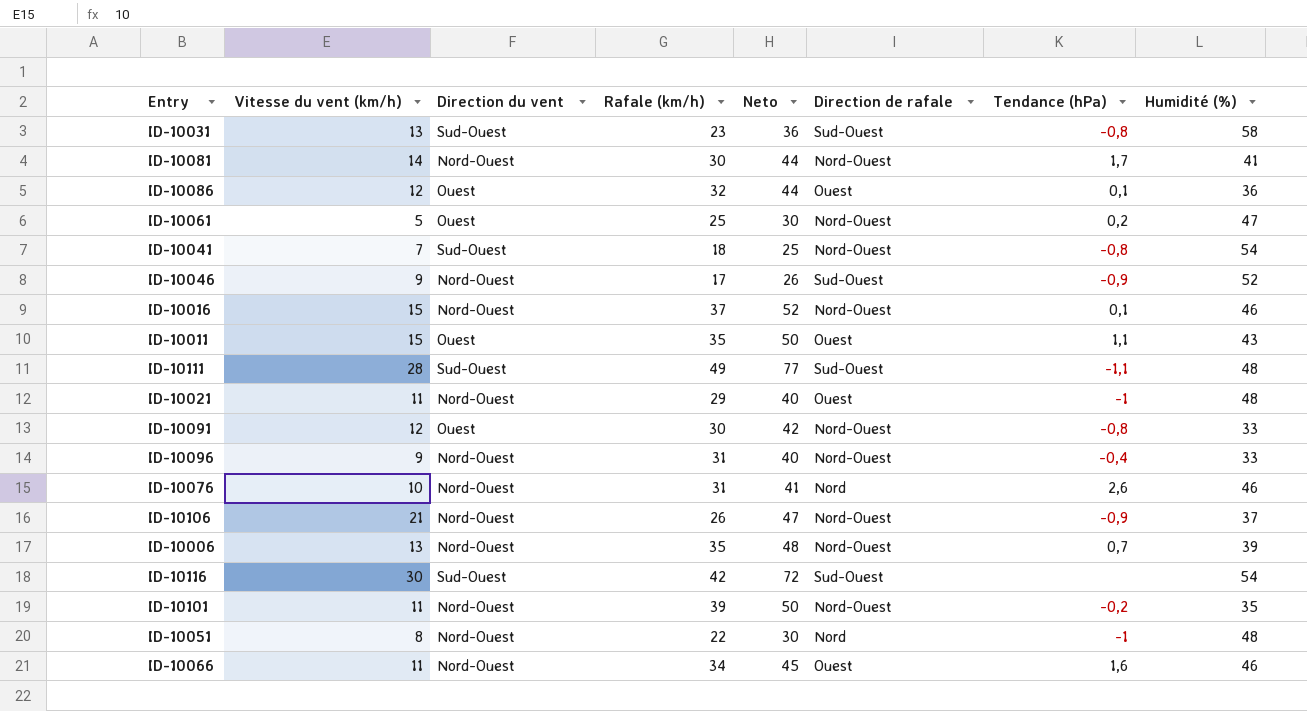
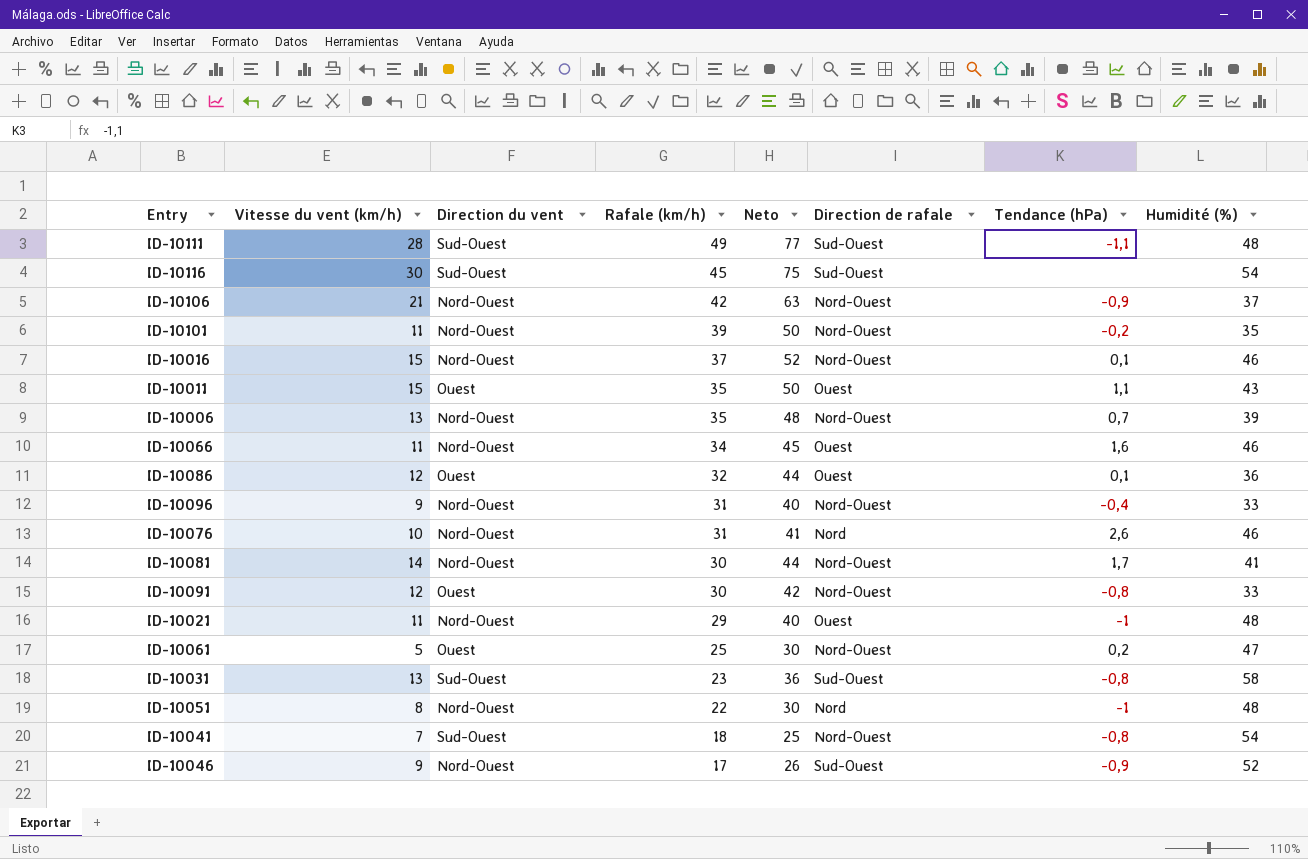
row order: none -> Rafale (km/h) descending
ID-10116 | Rafale (km/h): 42 -> 45
ID-10116 | Neto: 72 -> 75
ID-10106 | Rafale (km/h): 26 -> 42
ID-10106 | Neto: 47 -> 63

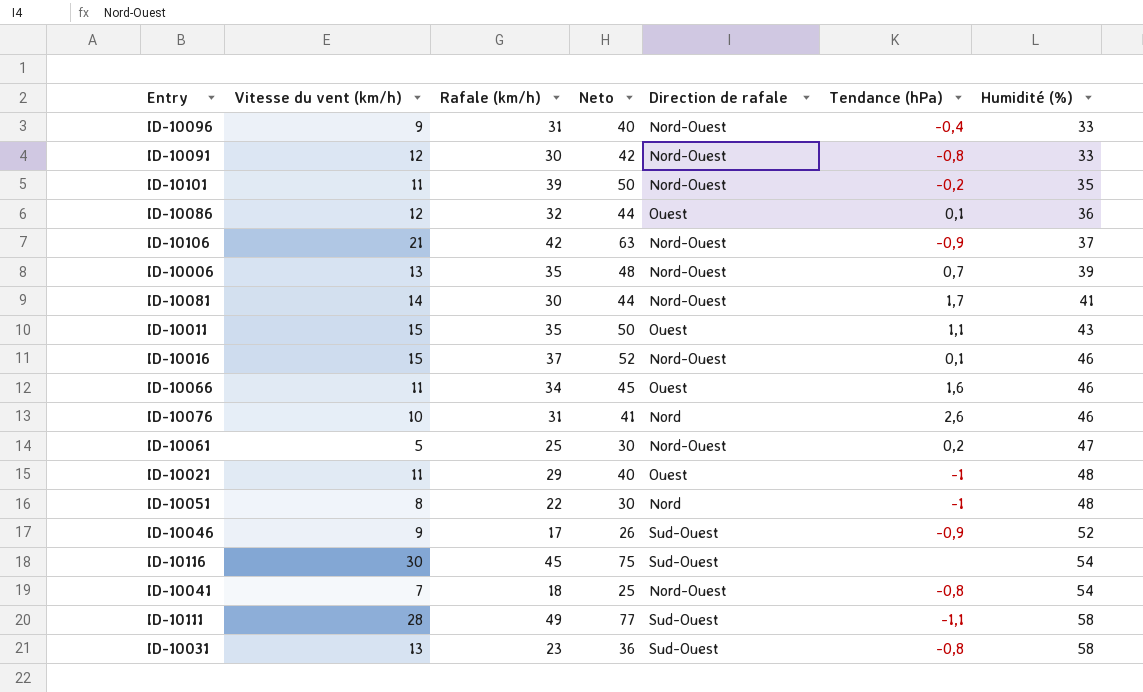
row order: Rafale (km/h) descending -> Humidité (%) ascending
column Direction du vent | position: 3 -> none
ID-10111 | Humidité (%): 48 -> 58

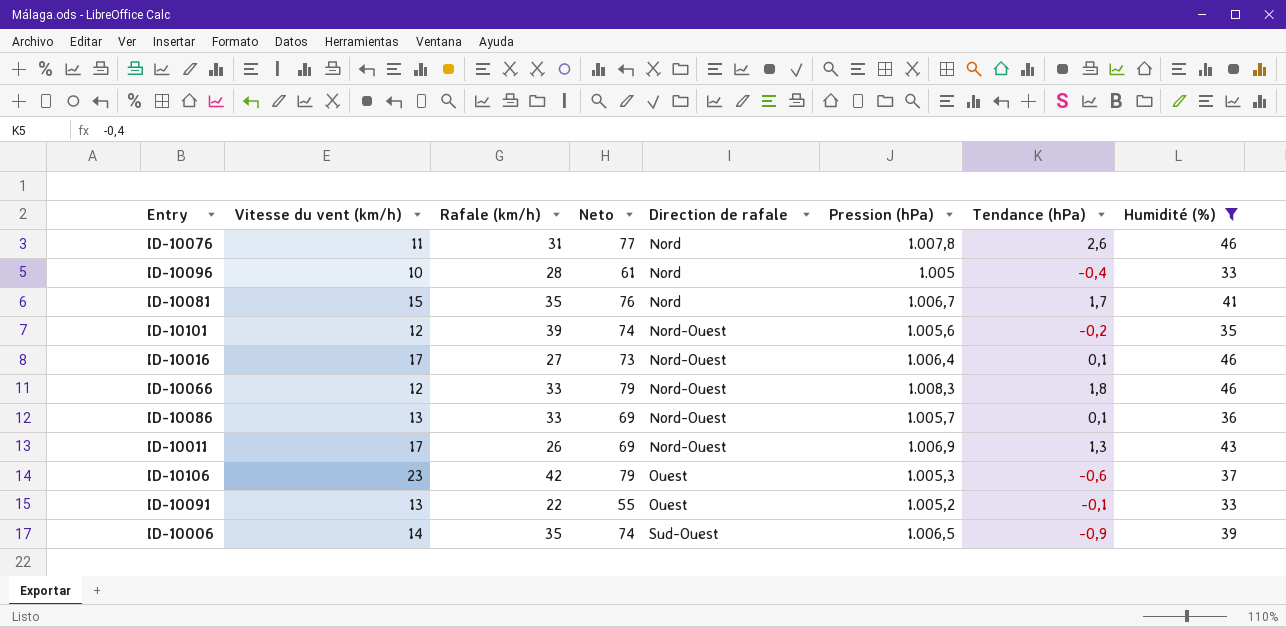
filter: none -> Humidité (%) <= 46
row order: Humidité (%) ascending -> Direction de rafale ascending
column Neto | formula: [Vitesse du vent (km/h)] + [Rafale (km/h)] -> [Rafale (km/h)] + [Humidité (%)]
column Pression (hPa) | position: none -> 6
ID-10076 | Vitesse du vent (km/h): 10 -> 11
ID-10096 | Vitesse du vent (km/h): 9 -> 10
ID-10096 | Rafale (km/h): 31 -> 28
ID-10096 | Direction de rafale: Nord-Ouest -> Nord
ID-10081 | Vitesse du vent (km/h): 14 -> 15
ID-10081 | Rafale (km/h): 30 -> 35
ID-10081 | Direction de rafale: Nord-Ouest -> Nord
ID-10101 | Vitesse du vent (km/h): 11 -> 12
ID-10016 | Vitesse du vent (km/h): 15 -> 17
ID-10016 | Rafale (km/h): 37 -> 27
ID-10066 | Vitesse du vent (km/h): 11 -> 12
ID-10066 | Rafale (km/h): 34 -> 33
ID-10066 | Direction de rafale: Ouest -> Nord-Ouest
ID-10066 | Tendance (hPa): 1,6 -> 1,8
ID-10086 | Vitesse du vent (km/h): 12 -> 13
ID-10086 | Rafale (km/h): 32 -> 33
ID-10086 | Direction de rafale: Ouest -> Nord-Ouest
ID-10011 | Vitesse du vent (km/h): 15 -> 17
ID-10011 | Rafale (km/h): 35 -> 26
ID-10011 | Direction de rafale: Ouest -> Nord-Ouest
ID-10011 | Tendance (hPa): 1,1 -> 1,3
ID-10106 | Vitesse du vent (km/h): 21 -> 23
ID-10106 | Direction de rafale: Nord-Ouest -> Ouest
ID-10106 | Tendance (hPa): -0,9 -> -0,6
ID-10091 | Vitesse du vent (km/h): 12 -> 13
ID-10091 | Rafale (km/h): 30 -> 22
ID-10091 | Direction de rafale: Nord-Ouest -> Ouest
ID-10091 | Tendance (hPa): -0,8 -> -0,1
ID-10006 | Vitesse du vent (km/h): 13 -> 14
ID-10006 | Direction de rafale: Nord-Ouest -> Sud-Ouest
ID-10006 | Tendance (hPa): 0,7 -> -0,9

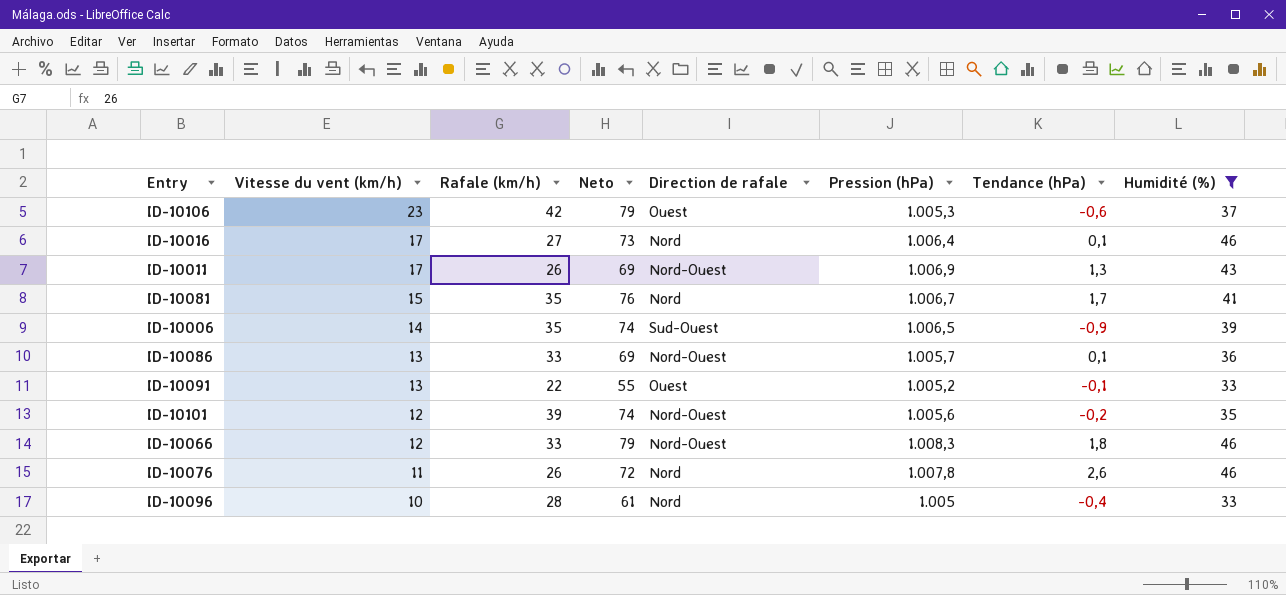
row order: Direction de rafale ascending -> Vitesse du vent (km/h) descending
ID-10016 | Direction de rafale: Nord-Ouest -> Nord
ID-10076 | Rafale (km/h): 31 -> 26
ID-10076 | Neto: 77 -> 72

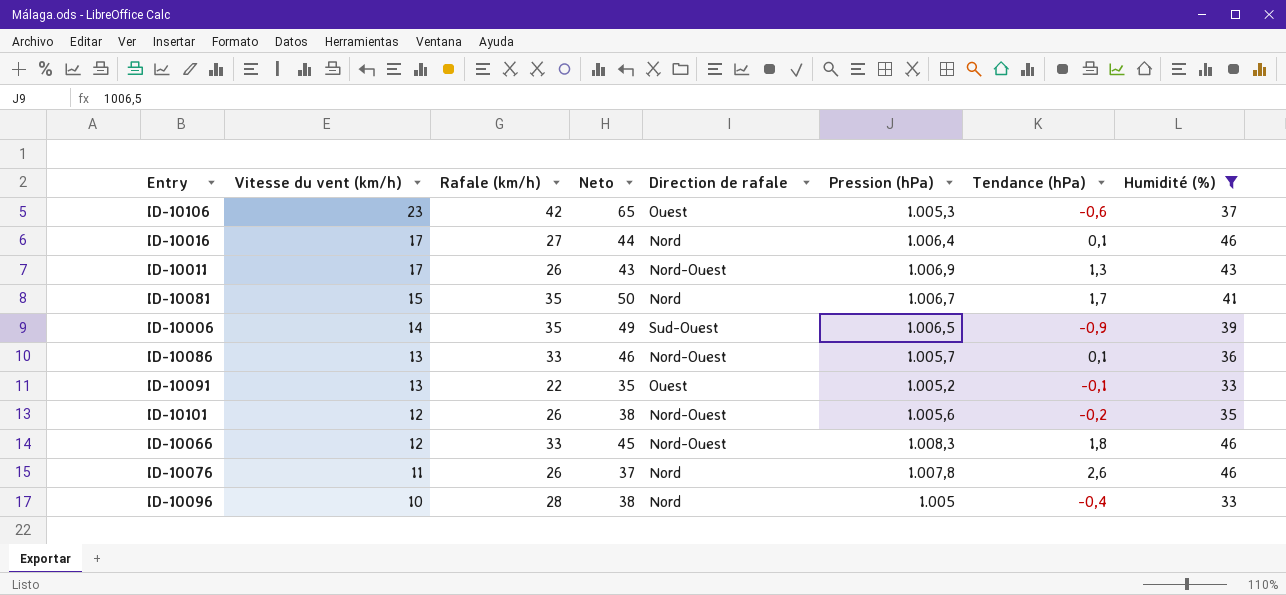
column Neto | formula: [Rafale (km/h)] + [Humidité (%)] -> [Vitesse du vent (km/h)] + [Rafale (km/h)]
ID-10101 | Rafale (km/h): 39 -> 26

